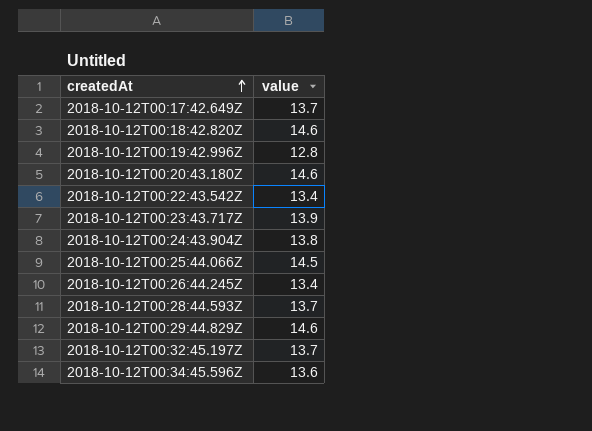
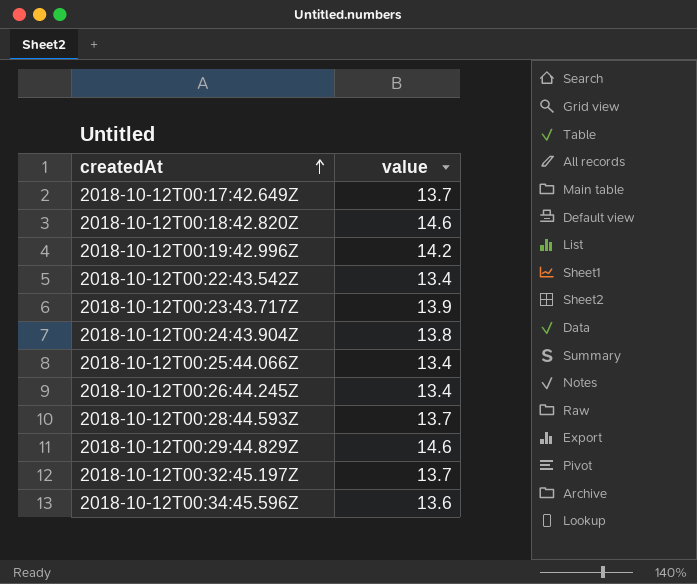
row 2018-10-12T00:20:43.180Z: 14.6 -> none
2018-10-12T00:19:42.996Z | value: 12.8 -> 14.2
2018-10-12T00:25:44.066Z | value: 14.5 -> 13.4

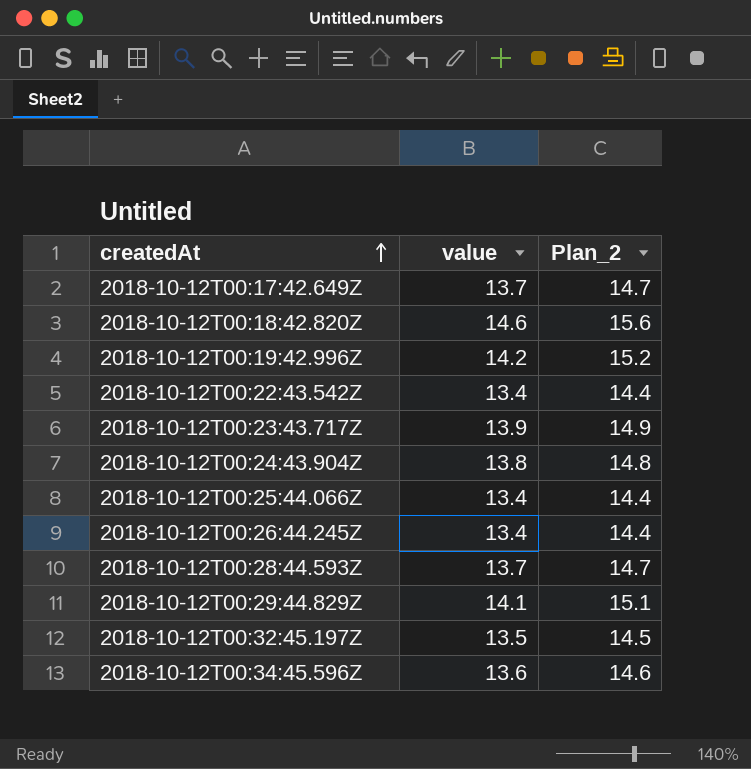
column Plan_2 | formula: none -> [value] + 1
2018-10-12T00:29:44.829Z | value: 14.6 -> 14.1
2018-10-12T00:32:45.197Z | value: 13.7 -> 13.5

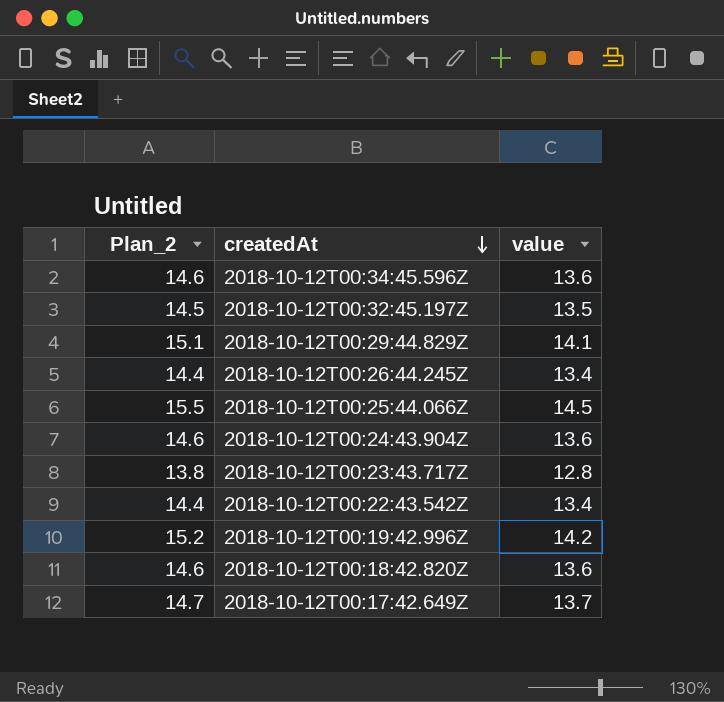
row order: createdAt ascending -> createdAt descending
column Plan_2 | position: 3 -> 1
row 2018-10-12T00:28:44.593Z: 13.7 | 14.7 -> none
2018-10-12T00:25:44.066Z | Plan_2: 14.4 -> 15.5
2018-10-12T00:25:44.066Z | value: 13.4 -> 14.5
2018-10-12T00:24:43.904Z | Plan_2: 14.8 -> 14.6
2018-10-12T00:24:43.904Z | value: 13.8 -> 13.6
2018-10-12T00:23:43.717Z | Plan_2: 14.9 -> 13.8
2018-10-12T00:23:43.717Z | value: 13.9 -> 12.8
2018-10-12T00:18:42.820Z | Plan_2: 15.6 -> 14.6
2018-10-12T00:18:42.820Z | value: 14.6 -> 13.6

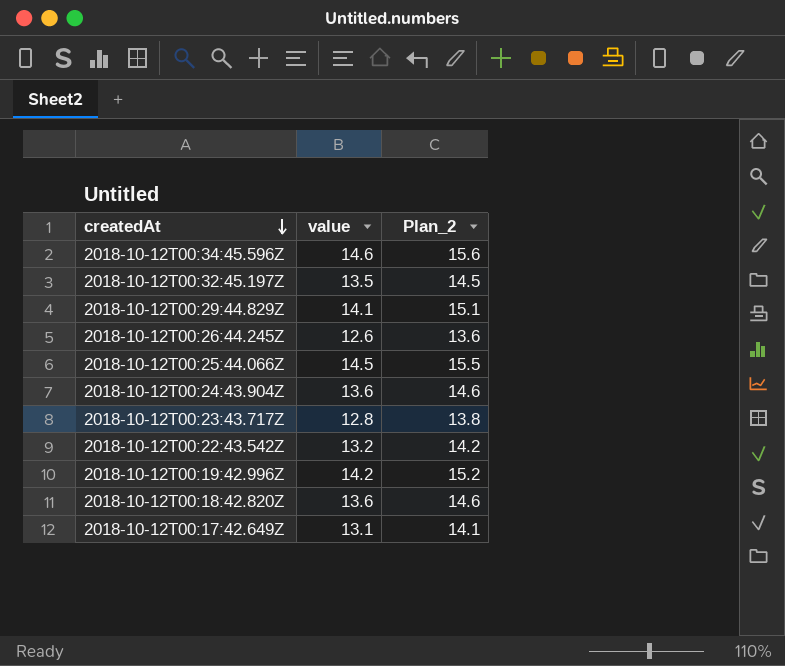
column Plan_2 | position: 1 -> 3
2018-10-12T00:34:45.596Z | value: 13.6 -> 14.6
2018-10-12T00:34:45.596Z | Plan_2: 14.6 -> 15.6
2018-10-12T00:26:44.245Z | value: 13.4 -> 12.6
2018-10-12T00:26:44.245Z | Plan_2: 14.4 -> 13.6
2018-10-12T00:22:43.542Z | value: 13.4 -> 13.2
2018-10-12T00:22:43.542Z | Plan_2: 14.4 -> 14.2
2018-10-12T00:17:42.649Z | value: 13.7 -> 13.1
2018-10-12T00:17:42.649Z | Plan_2: 14.7 -> 14.1

